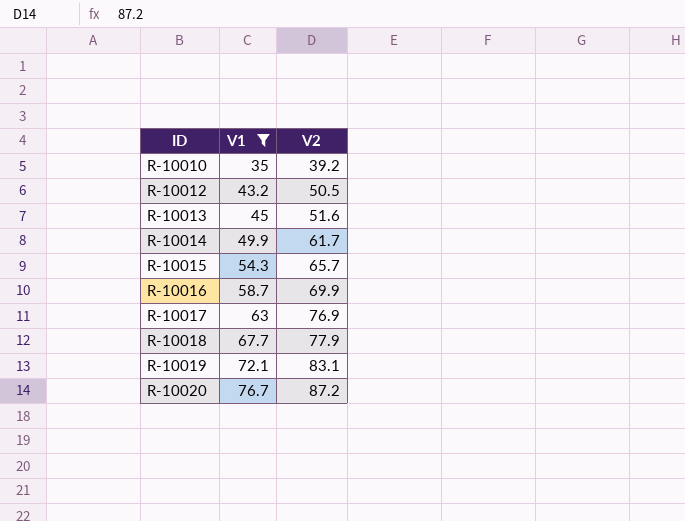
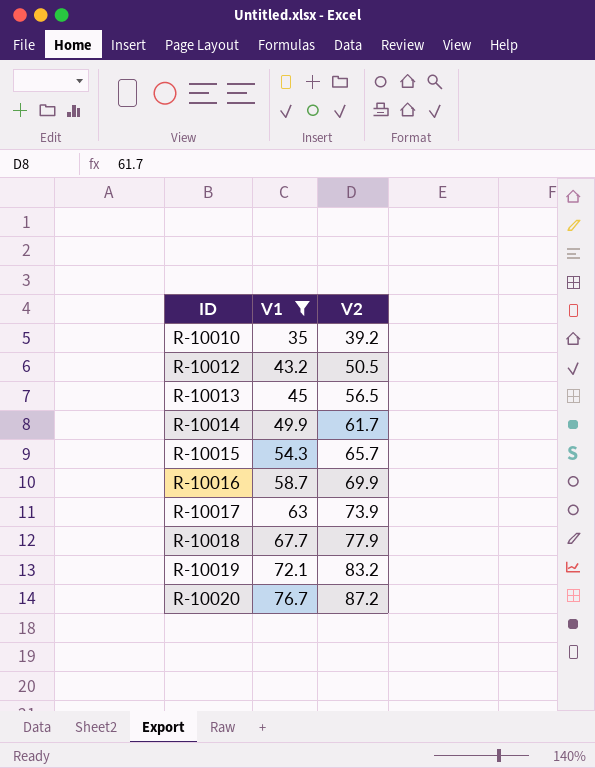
R-10013 | V2: 51.6 -> 56.5
R-10017 | V2: 76.9 -> 73.9
R-10019 | V2: 83.1 -> 83.2

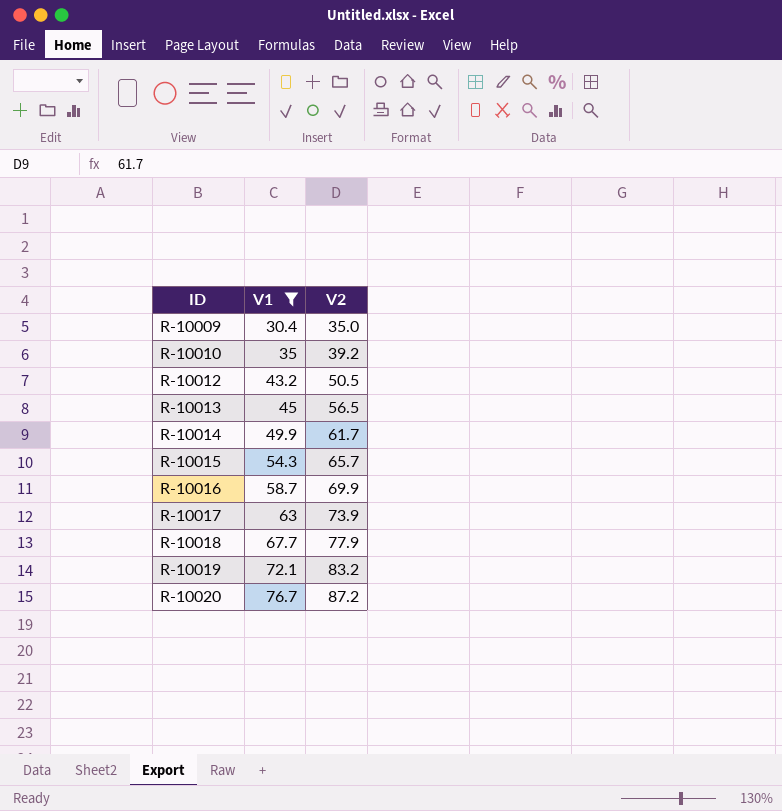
row R-10009: none -> 30.4 | 35.0

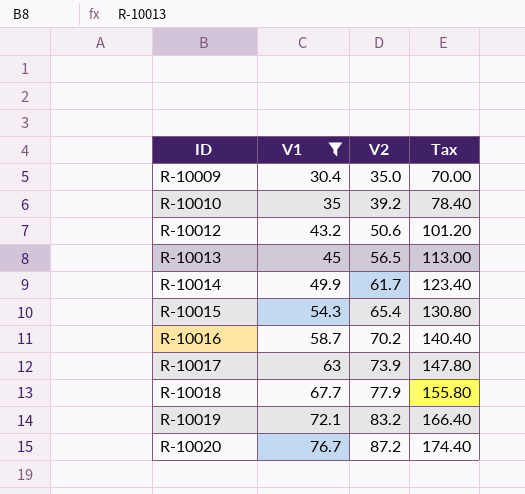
column Tax | formula: none -> [V2] * 2
R-10012 | V2: 50.5 -> 50.6
R-10015 | V2: 65.7 -> 65.4
R-10016 | V2: 69.9 -> 70.2

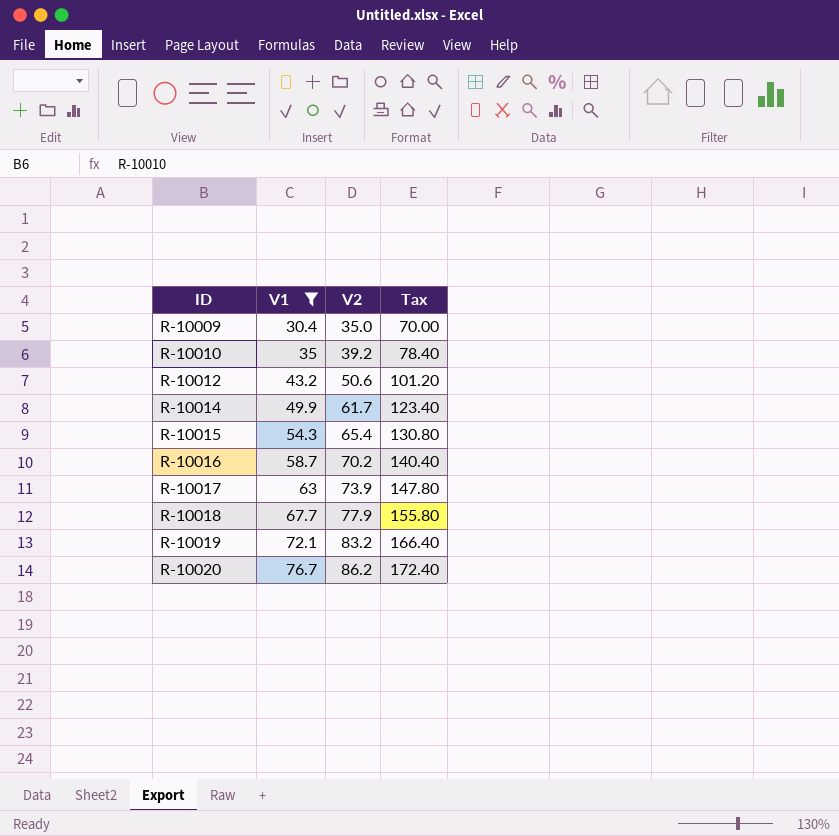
row R-10013: 45 | 56.5 | 113.00 -> none
R-10020 | V2: 87.2 -> 86.2
R-10020 | Tax: 174.40 -> 172.40

